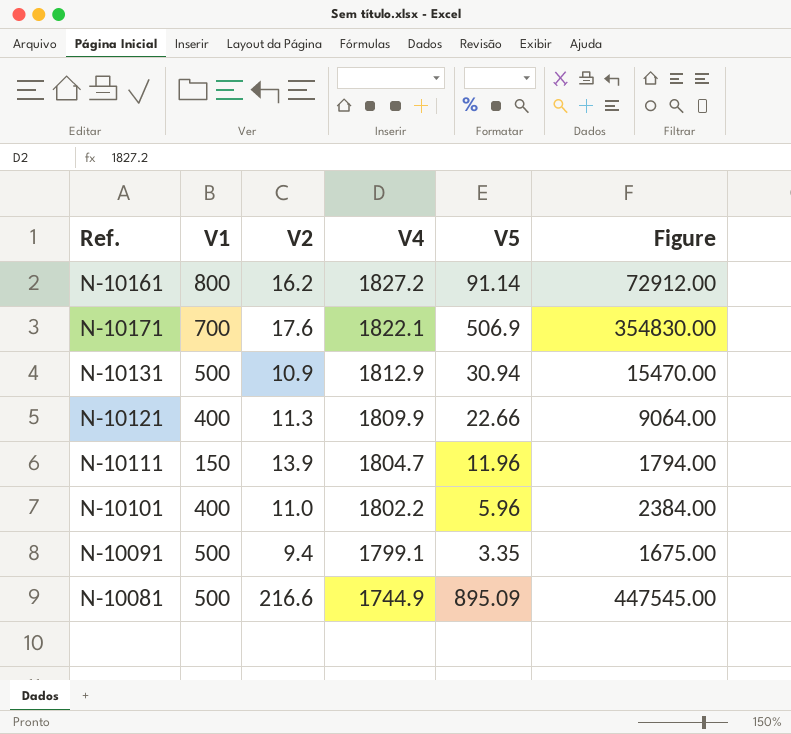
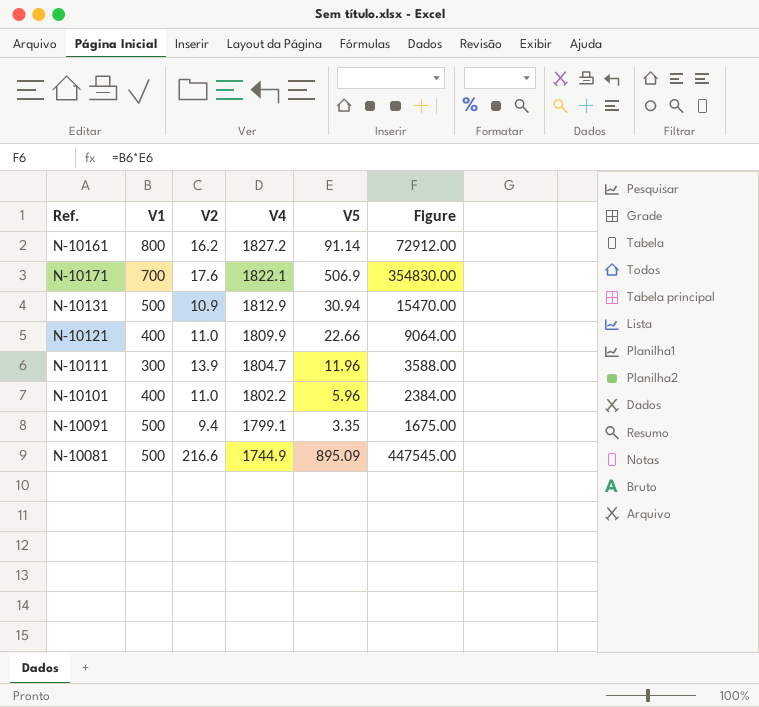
N-10121 | V2: 11.3 -> 11.0
N-10111 | V1: 150 -> 300
N-10111 | Figure: 1794.00 -> 3588.00

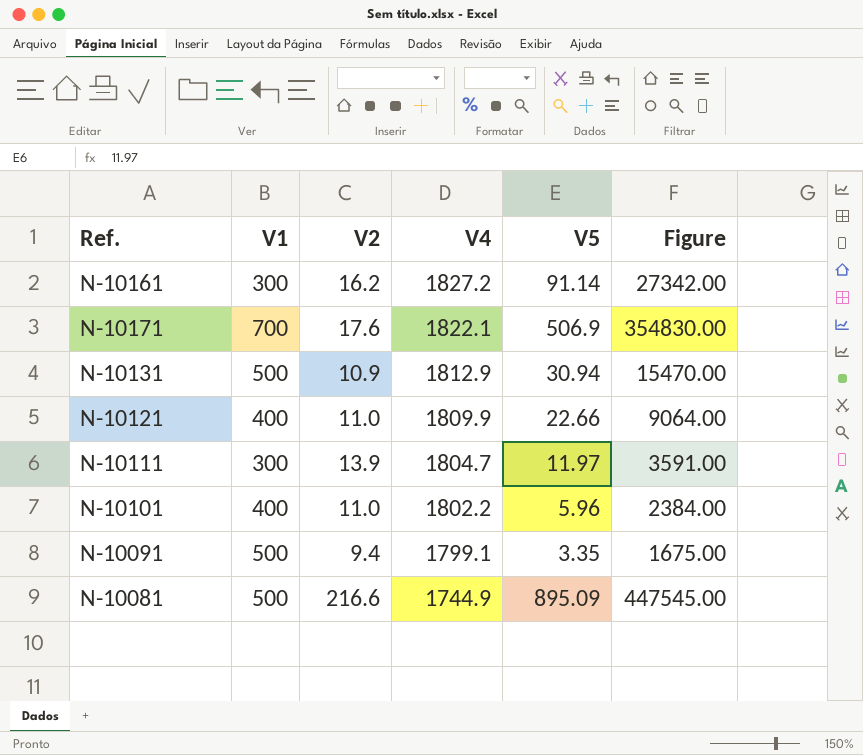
N-10161 | V1: 800 -> 300
N-10161 | Figure: 72912.00 -> 27342.00
N-10111 | V5: 11.96 -> 11.97
N-10111 | Figure: 3588.00 -> 3591.00

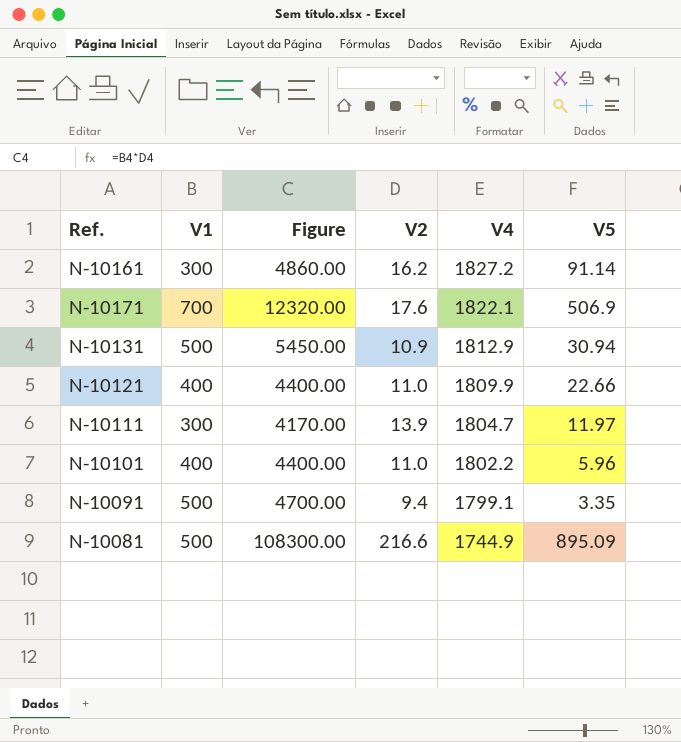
column Figure | formula: [V1] * [V5] -> [V1] * [V2]
column Figure | position: 6 -> 3

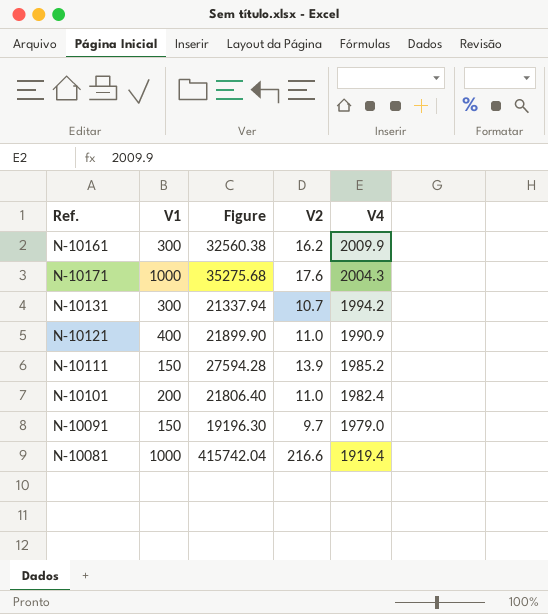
column V5 | position: 6 -> none
column Figure | formula: [V1] * [V2] -> [V2] * [V4]
N-10161 | V4: 1827.2 -> 2009.9
N-10171 | V1: 700 -> 1000
N-10171 | V4: 1822.1 -> 2004.3
N-10131 | V1: 500 -> 300
N-10131 | V2: 10.9 -> 10.7
N-10131 | V4: 1812.9 -> 1994.2
N-10121 | V4: 1809.9 -> 1990.9
N-10111 | V1: 300 -> 150
N-10111 | V4: 1804.7 -> 1985.2
N-10101 | V1: 400 -> 200
N-10101 | V4: 1802.2 -> 1982.4
N-10091 | V1: 500 -> 150
N-10091 | V2: 9.4 -> 9.7
N-10091 | V4: 1799.1 -> 1979.0
N-10081 | V1: 500 -> 1000
N-10081 | V4: 1744.9 -> 1919.4

